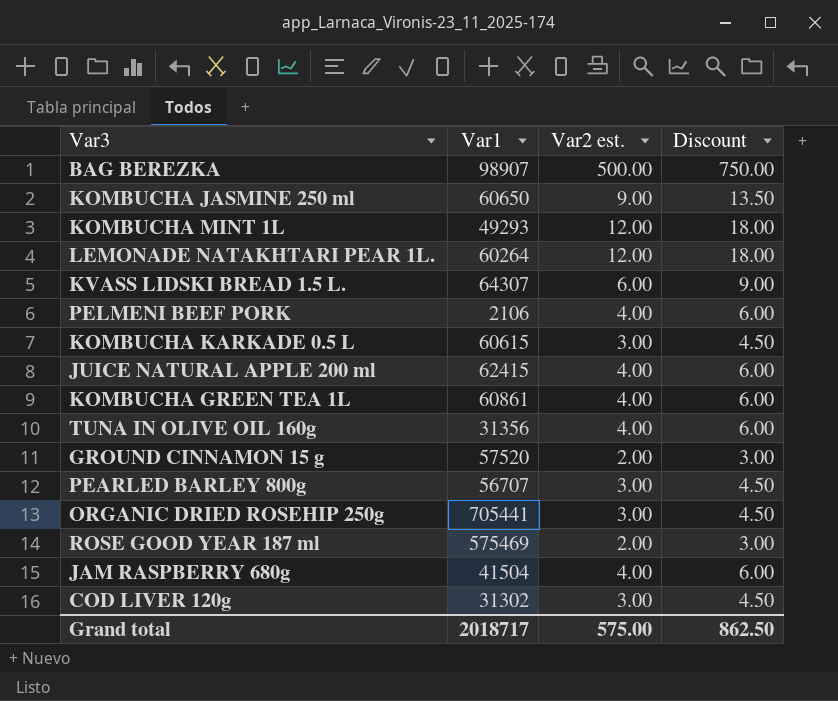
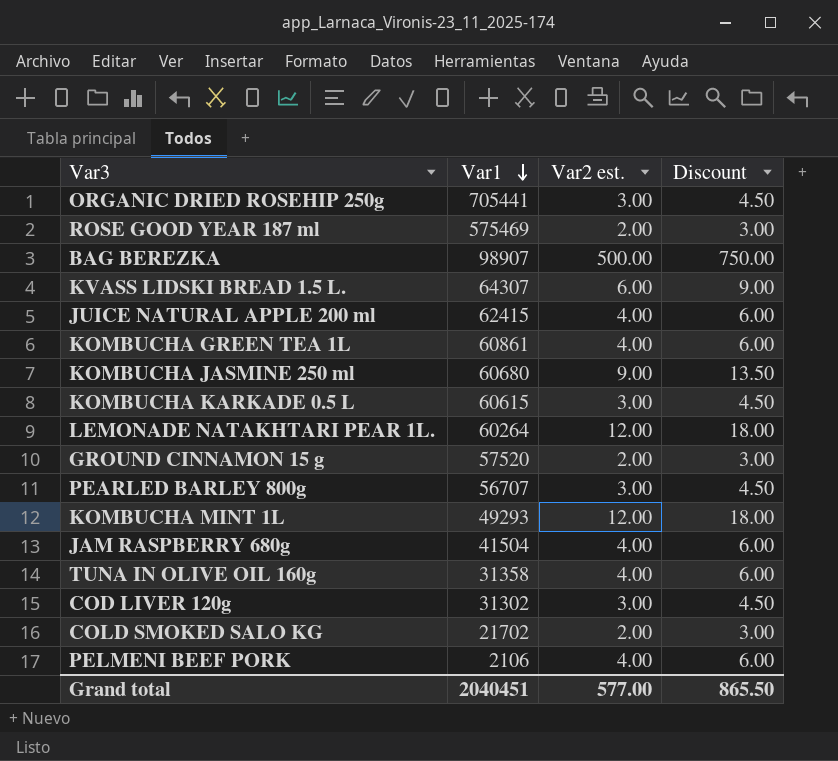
row order: none -> Var1 descending
KOMBUCHA JASMINE 250 ml | Var1: 60650 -> 60680
TUNA IN OLIVE OIL 160g | Var1: 31356 -> 31358
row COLD SMOKED SALO KG: none -> 21702 | 2.00 | 3.00
Grand total | Var1: 2018717 -> 2040451
Grand total | Var2 est.: 575.00 -> 577.00
Grand total | Discount: 862.50 -> 865.50

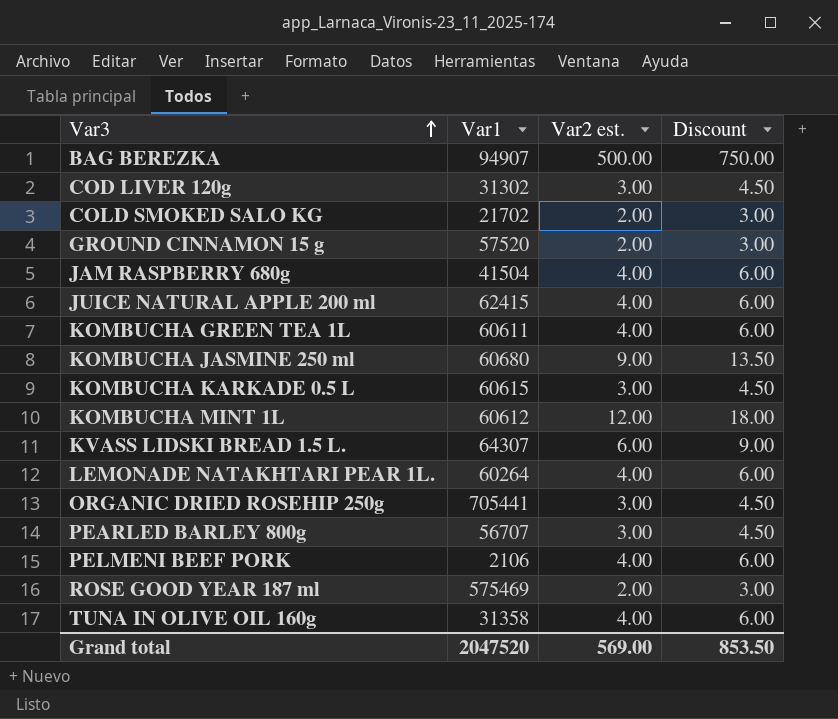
row order: Var1 descending -> Var3 ascending
BAG BEREZKA | Var1: 98907 -> 94907
KOMBUCHA GREEN TEA 1L | Var1: 60861 -> 60611
KOMBUCHA MINT 1L | Var1: 49293 -> 60612
LEMONADE NATAKHTARI PEAR 1L. | Var2 est.: 12.00 -> 4.00
LEMONADE NATAKHTARI PEAR 1L. | Discount: 18.00 -> 6.00
Grand total | Var1: 2040451 -> 2047520
Grand total | Var2 est.: 577.00 -> 569.00
Grand total | Discount: 865.50 -> 853.50

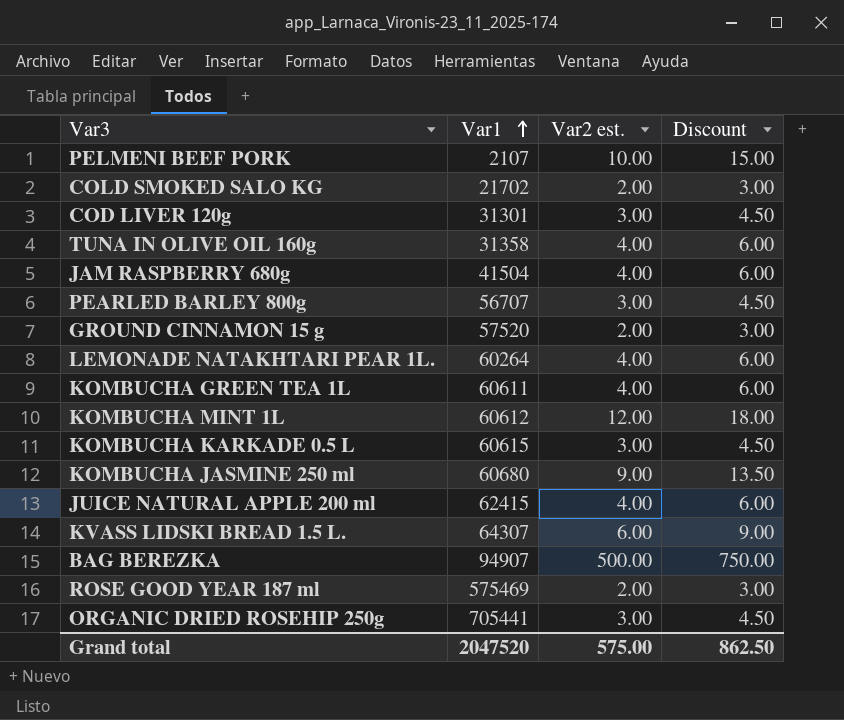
row order: Var3 ascending -> Var1 ascending
PELMENI BEEF PORK | Var1: 2106 -> 2107
PELMENI BEEF PORK | Var2 est.: 4.00 -> 10.00
PELMENI BEEF PORK | Discount: 6.00 -> 15.00
COD LIVER 120g | Var1: 31302 -> 31301
Grand total | Var2 est.: 569.00 -> 575.00
Grand total | Discount: 853.50 -> 862.50

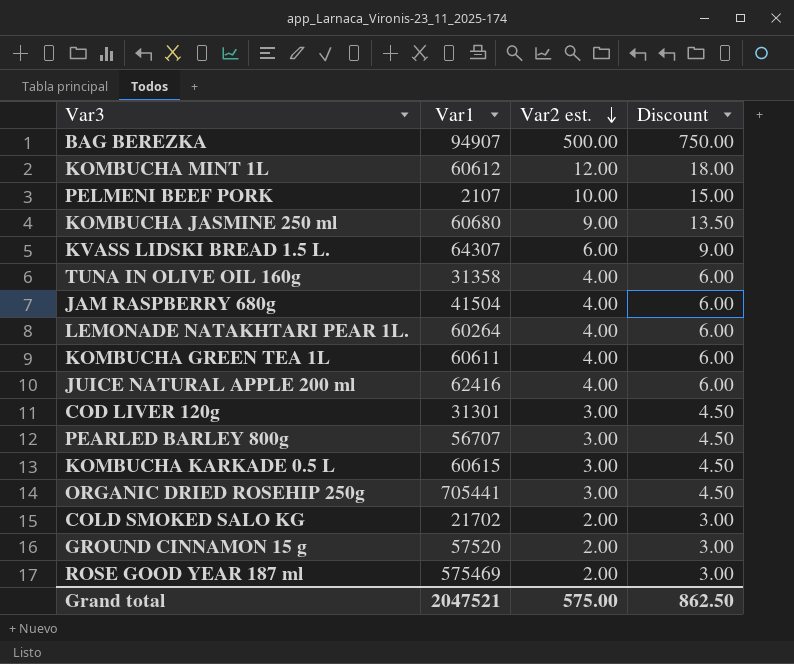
row order: Var1 ascending -> Var2 est. descending
JUICE NATURAL APPLE 200 ml | Var1: 62415 -> 62416
Grand total | Var1: 2047520 -> 2047521

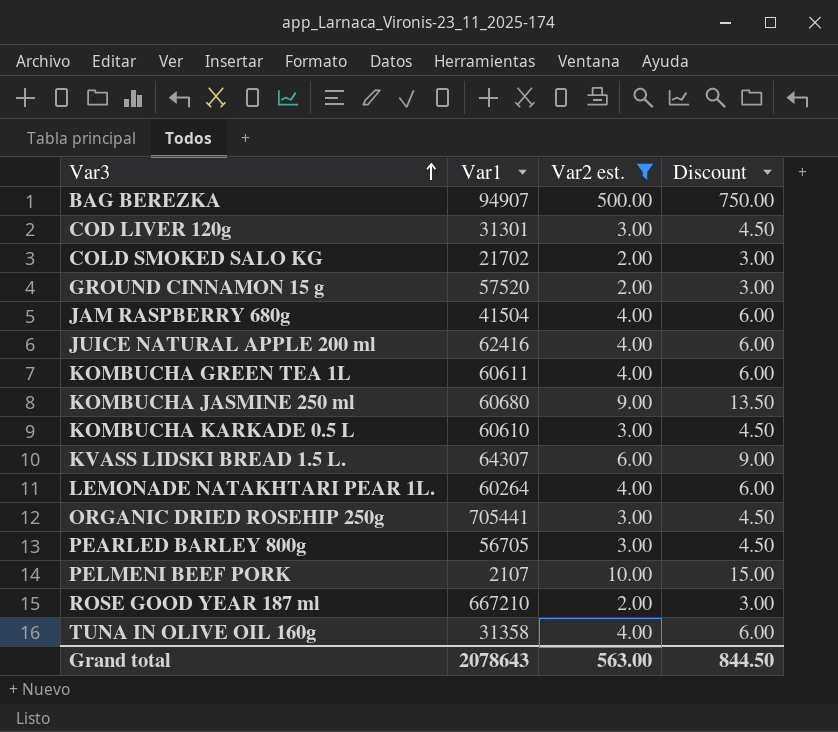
filter: none -> Var2 est. != 12.00
row order: Var2 est. descending -> Var3 ascending
KOMBUCHA KARKADE 0.5 L | Var1: 60615 -> 60610
PEARLED BARLEY 800g | Var1: 56707 -> 56705
ROSE GOOD YEAR 187 ml | Var1: 575469 -> 667210
Grand total | Var1: 2047521 -> 2078643
Grand total | Var2 est.: 575.00 -> 563.00
Grand total | Discount: 862.50 -> 844.50

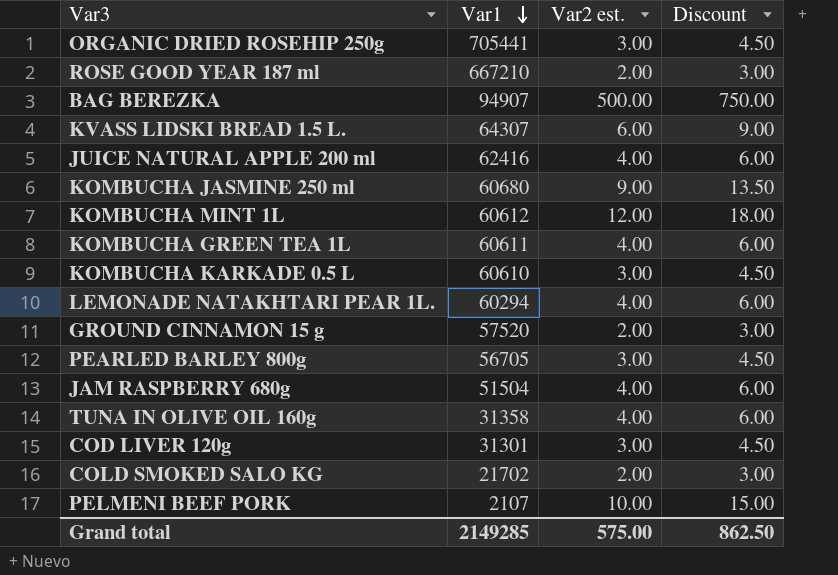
filter: Var2 est. != 12.00 -> none
row order: Var3 ascending -> Var1 descending
LEMONADE NATAKHTARI PEAR 1L. | Var1: 60264 -> 60294
JAM RASPBERRY 680g | Var1: 41504 -> 51504
Grand total | Var1: 2078643 -> 2149285
Grand total | Var2 est.: 563.00 -> 575.00
Grand total | Discount: 844.50 -> 862.50

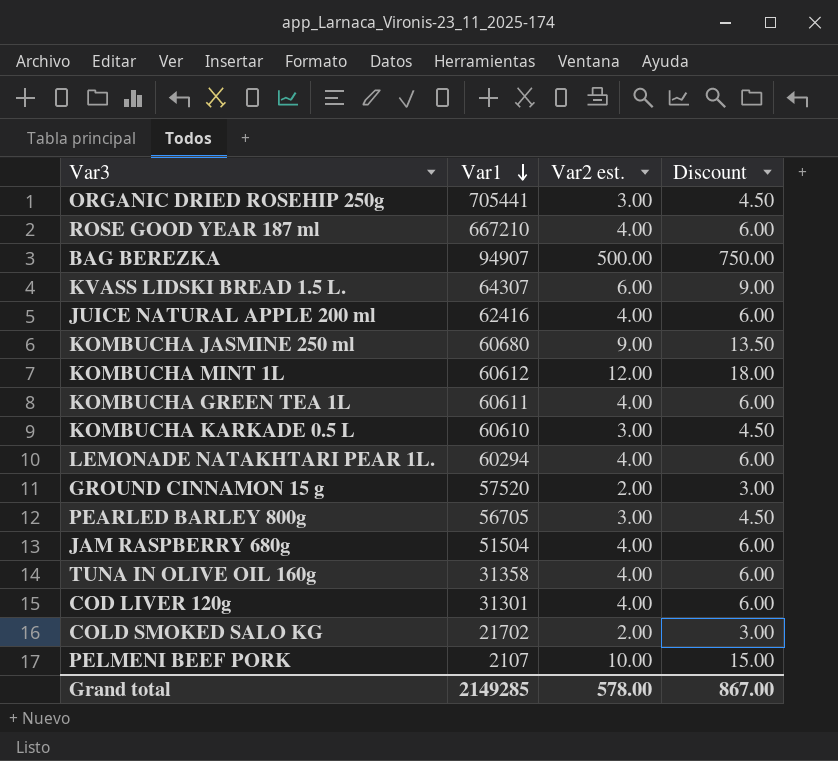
ROSE GOOD YEAR 187 ml | Var2 est.: 2.00 -> 4.00
ROSE GOOD YEAR 187 ml | Discount: 3.00 -> 6.00
COD LIVER 120g | Var2 est.: 3.00 -> 4.00
COD LIVER 120g | Discount: 4.50 -> 6.00
Grand total | Var2 est.: 575.00 -> 578.00
Grand total | Discount: 862.50 -> 867.00

